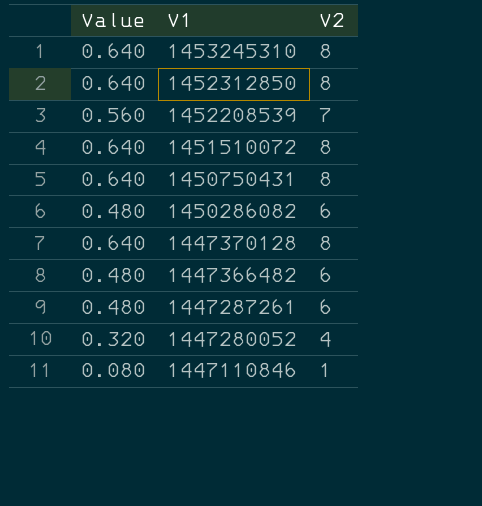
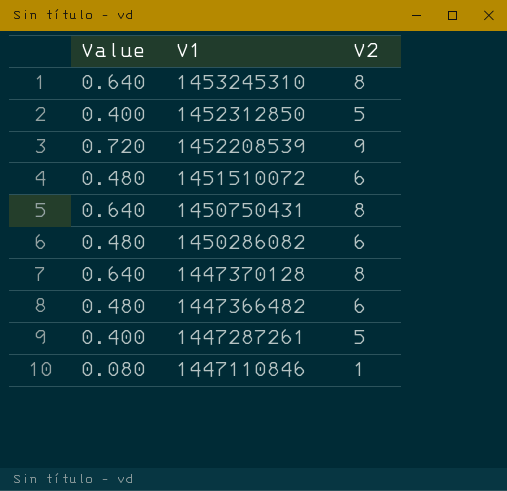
row 1447280052: 0.320 | 4 -> none
1452312850 | Value: 0.640 -> 0.400
1452312850 | V2: 8 -> 5
1452208539 | Value: 0.560 -> 0.720
1452208539 | V2: 7 -> 9
1451510072 | Value: 0.640 -> 0.480
1451510072 | V2: 8 -> 6
1447287261 | Value: 0.480 -> 0.400
1447287261 | V2: 6 -> 5

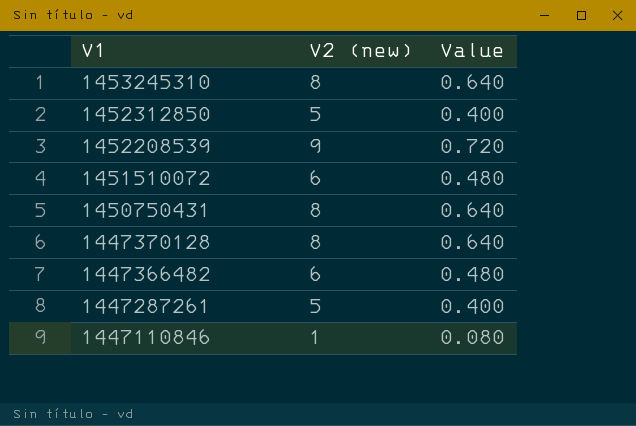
column name: V2 -> V2 (new)
column Value | position: 1 -> 3
row 1450286082: 0.480 | 6 -> none

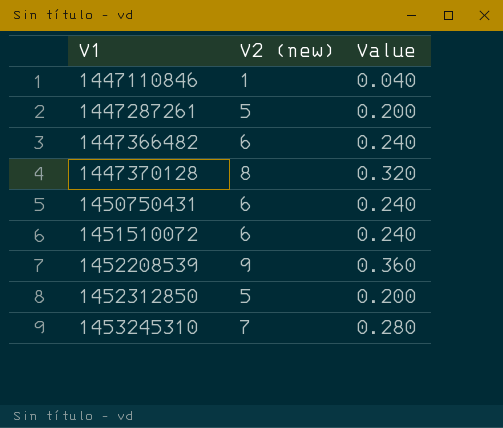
row order: V1 descending -> V1 ascending
column Value | formula: [V2 (new)] * 0.08 -> [V2 (new)] * 0.04
1450750431 | V2 (new): 8 -> 6
1453245310 | V2 (new): 8 -> 7

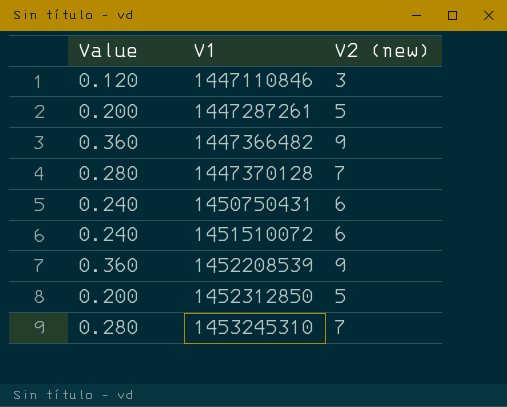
column Value | position: 3 -> 1
1447110846 | Value: 0.040 -> 0.120
1447110846 | V2 (new): 1 -> 3
1447366482 | Value: 0.240 -> 0.360
1447366482 | V2 (new): 6 -> 9
1447370128 | Value: 0.320 -> 0.280
1447370128 | V2 (new): 8 -> 7

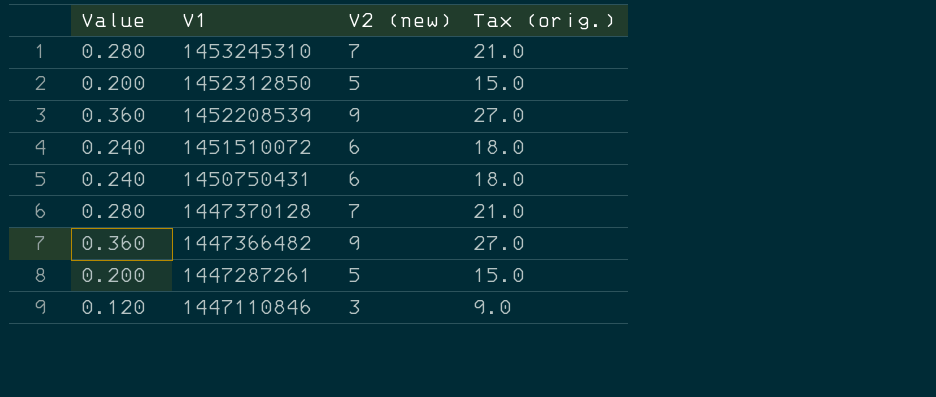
row order: V1 ascending -> V1 descending
column Tax (orig.) | formula: none -> [V2 (new)] * 3

